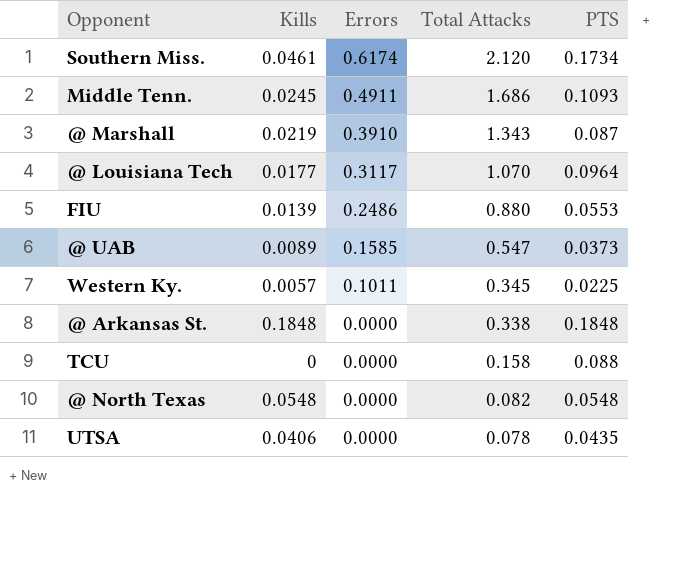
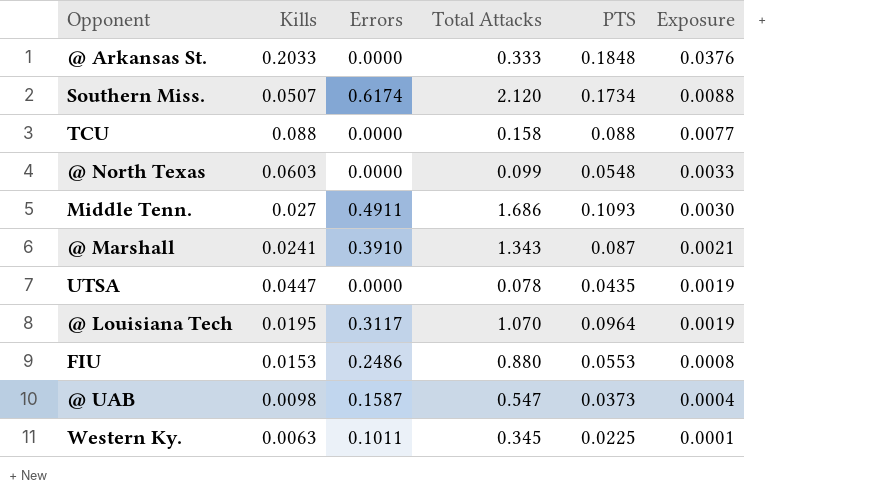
row order: Errors descending -> Exposure descending
column Exposure | formula: none -> [Kills] * [PTS]
@ Arkansas St. | Kills: 0.1848 -> 0.2033
@ Arkansas St. | Total Attacks: 0.338 -> 0.333
Southern Miss. | Kills: 0.0461 -> 0.0507
TCU | Kills: 0 -> 0.088
@ North Texas | Kills: 0.0548 -> 0.0603
@ North Texas | Total Attacks: 0.082 -> 0.099
Middle Tenn. | Kills: 0.0245 -> 0.027
@ Marshall | Kills: 0.0219 -> 0.0241
UTSA | Kills: 0.0406 -> 0.0447
@ Louisiana Tech | Kills: 0.0177 -> 0.0195
FIU | Kills: 0.0139 -> 0.0153
@ UAB | Kills: 0.0089 -> 0.0098
@ UAB | Errors: 0.1585 -> 0.1587
Western Ky. | Kills: 0.0057 -> 0.0063

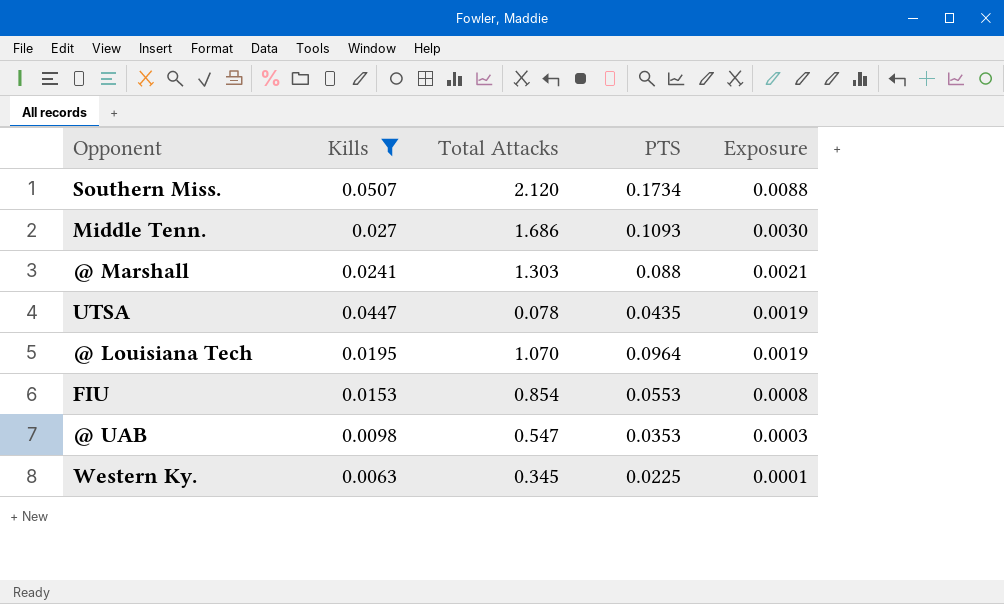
filter: none -> Kills <= 0.0507
column Errors | position: 3 -> none
@ Marshall | Total Attacks: 1.343 -> 1.303
@ Marshall | PTS: 0.087 -> 0.088
FIU | Total Attacks: 0.880 -> 0.854
@ UAB | PTS: 0.0373 -> 0.0353
@ UAB | Exposure: 0.0004 -> 0.0003

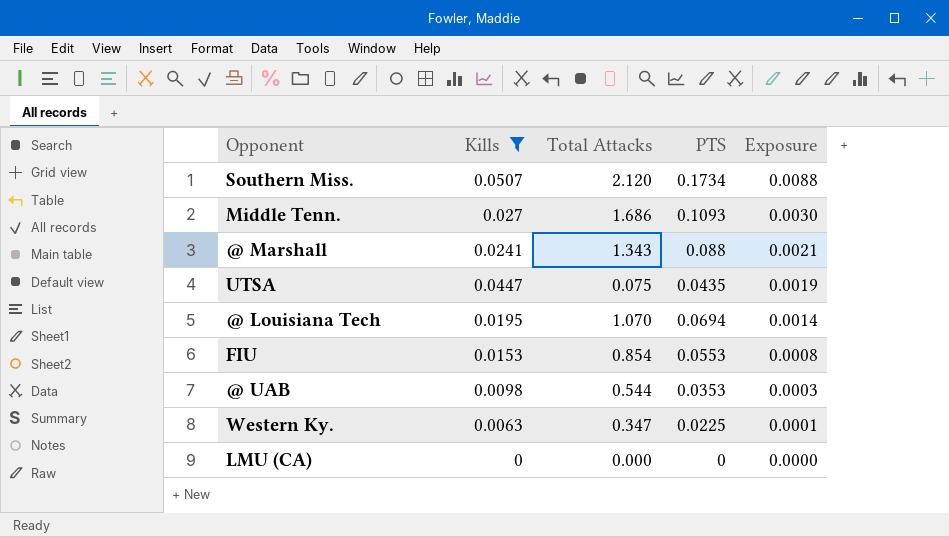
@ Marshall | Total Attacks: 1.303 -> 1.343
UTSA | Total Attacks: 0.078 -> 0.075
@ Louisiana Tech | PTS: 0.0964 -> 0.0694
@ Louisiana Tech | Exposure: 0.0019 -> 0.0014
@ UAB | Total Attacks: 0.547 -> 0.544
Western Ky. | Total Attacks: 0.345 -> 0.347
row LMU (CA): none -> 0 | 0.000 | 0 | 0.0000

